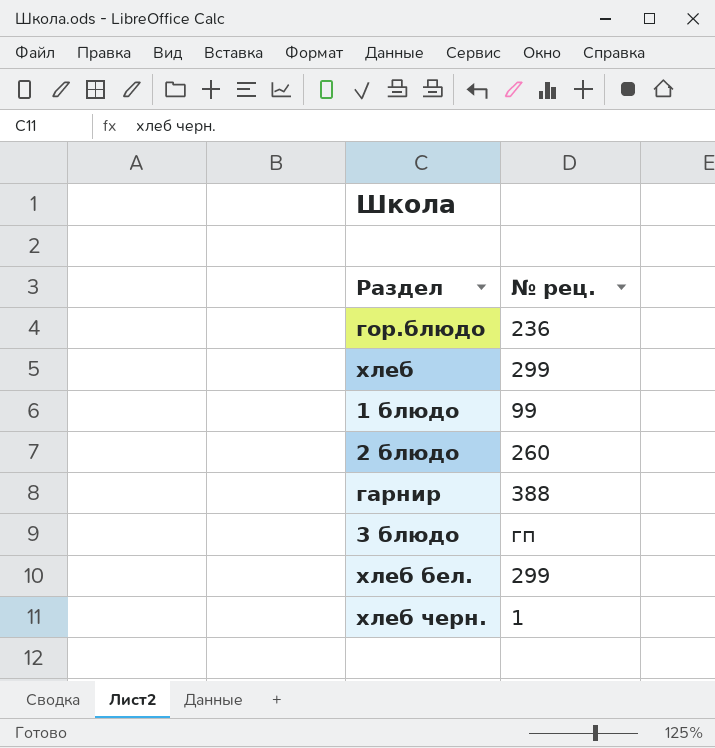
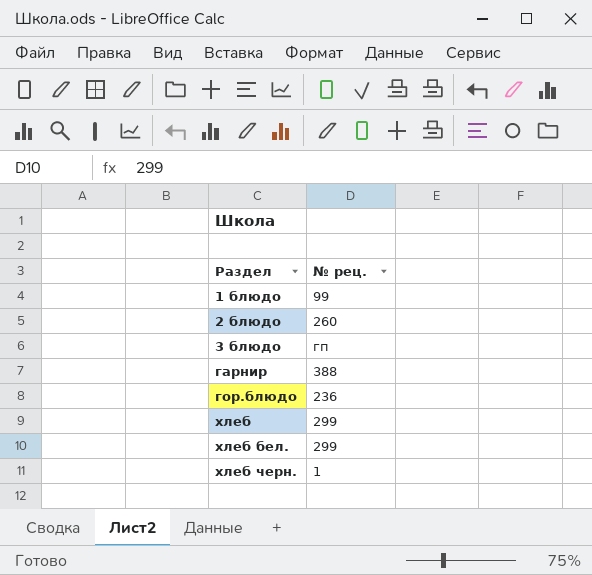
row order: none -> Раздел ascending

